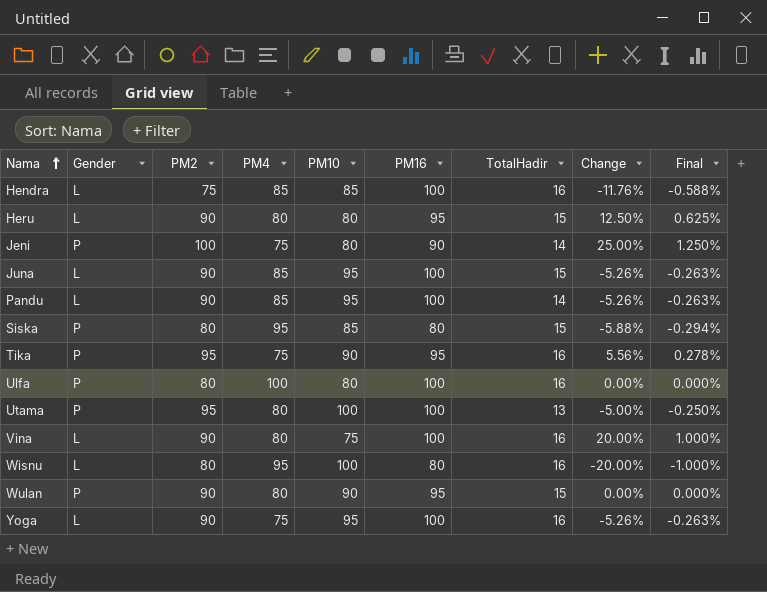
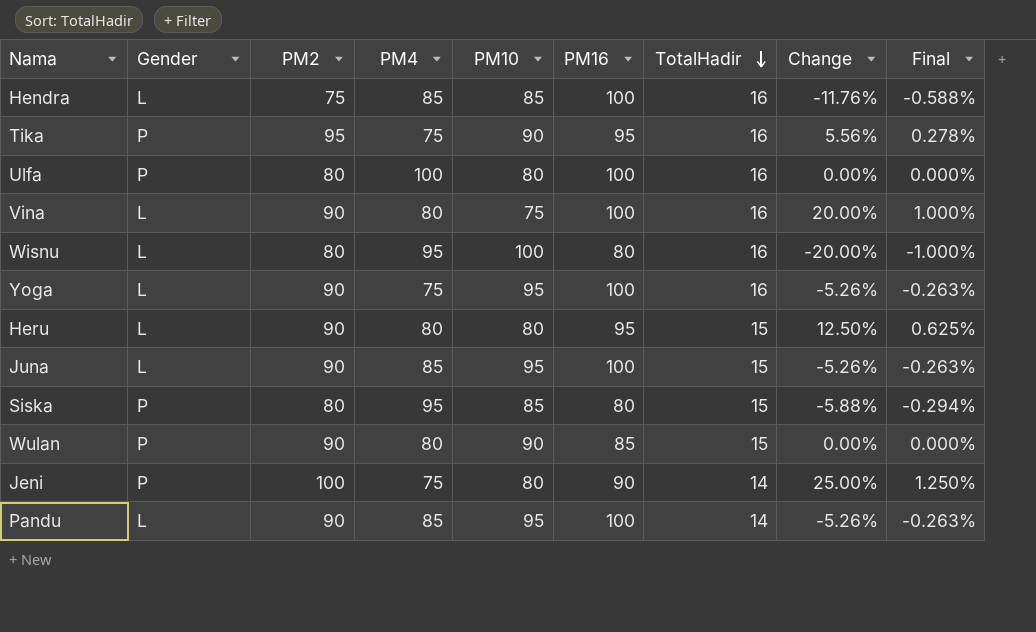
row order: Nama ascending -> TotalHadir descending
row Utama: P | 95 | 80 | 100 | 100 | 13 | -5.00% | -0.250% -> none
Wulan | PM16: 95 -> 85

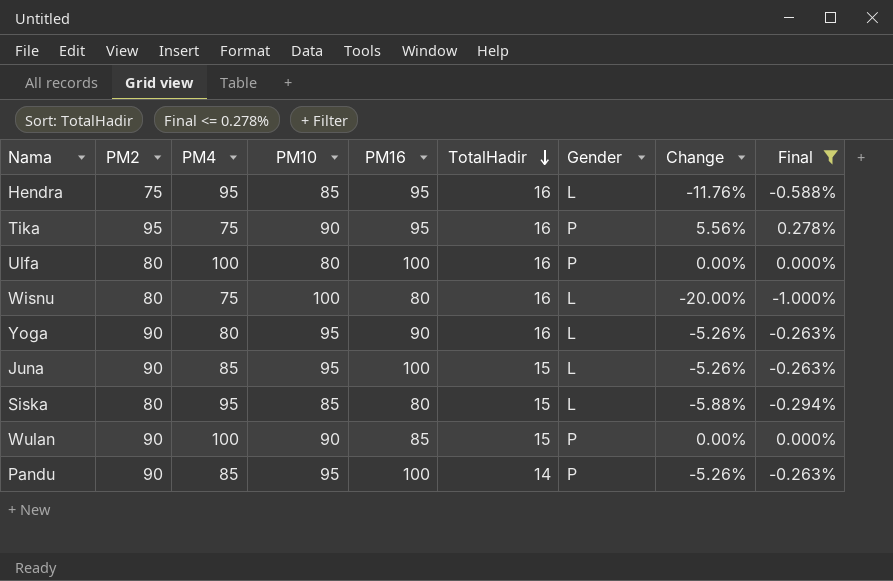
filter: none -> Final <= 0.278%
column Gender | position: 2 -> 7
Hendra | PM4: 85 -> 95
Hendra | PM16: 100 -> 95
Wisnu | PM4: 95 -> 75
Yoga | PM4: 75 -> 80
Yoga | PM16: 100 -> 90
Siska | Gender: P -> L
Wulan | PM4: 80 -> 100
Pandu | Gender: L -> P

